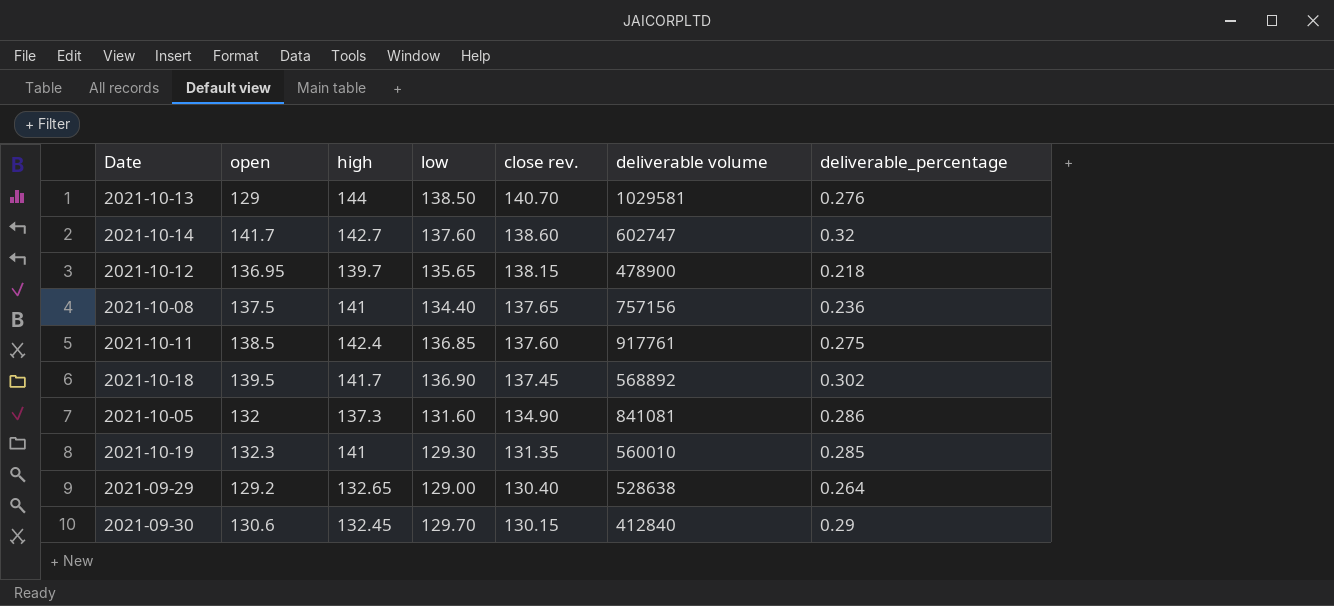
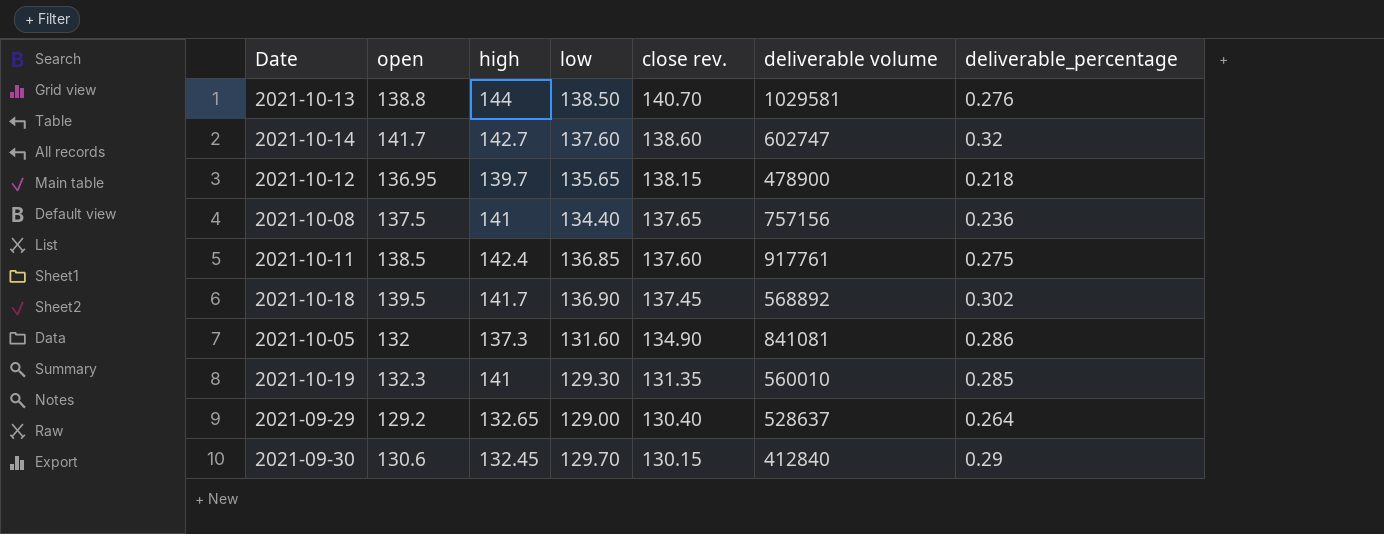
2021-10-13 | open: 129 -> 138.8
2021-09-29 | deliverable volume: 528638 -> 528637

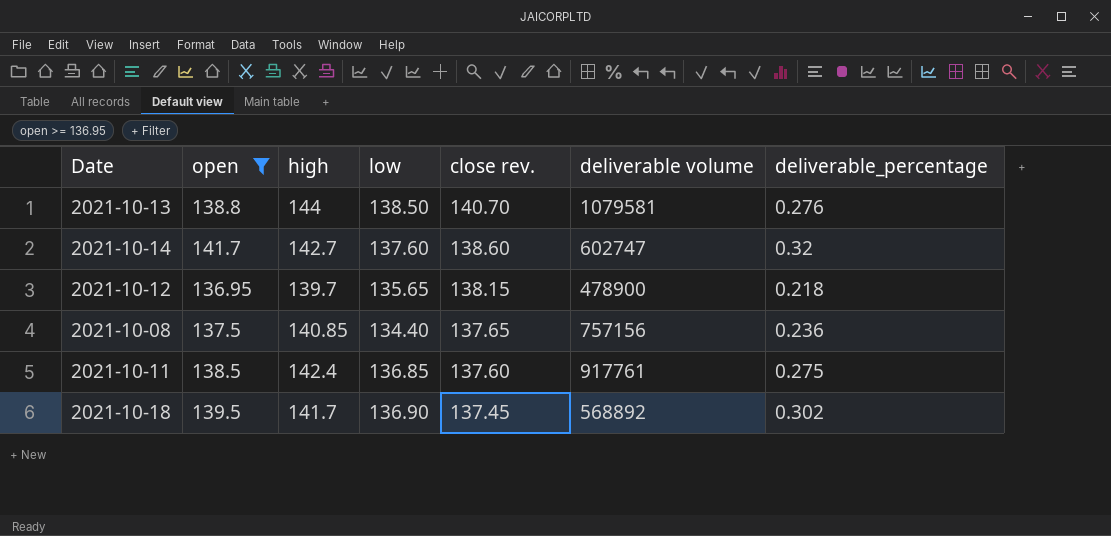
filter: none -> open >= 136.95
2021-10-13 | deliverable volume: 1029581 -> 1079581
2021-10-08 | high: 141 -> 140.85

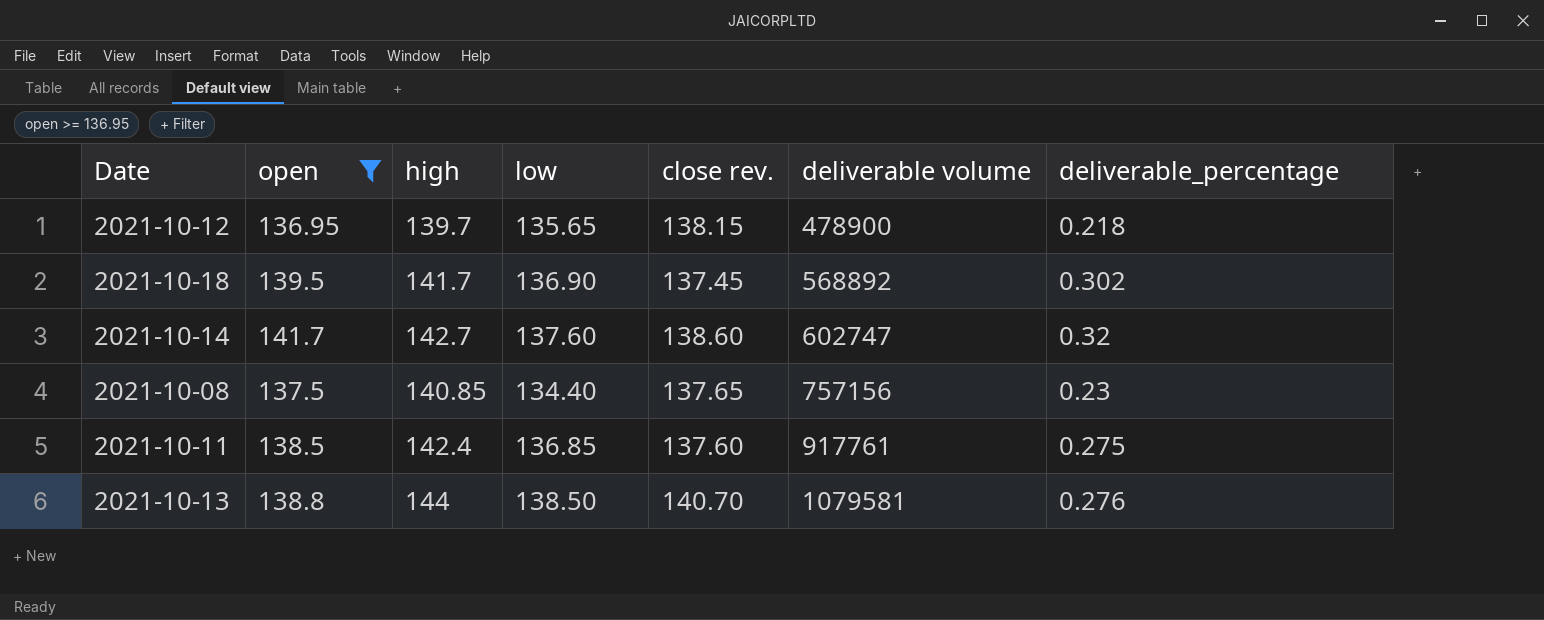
row order: close rev. descending -> deliverable volume ascending
2021-10-08 | deliverable_percentage: 0.236 -> 0.23

